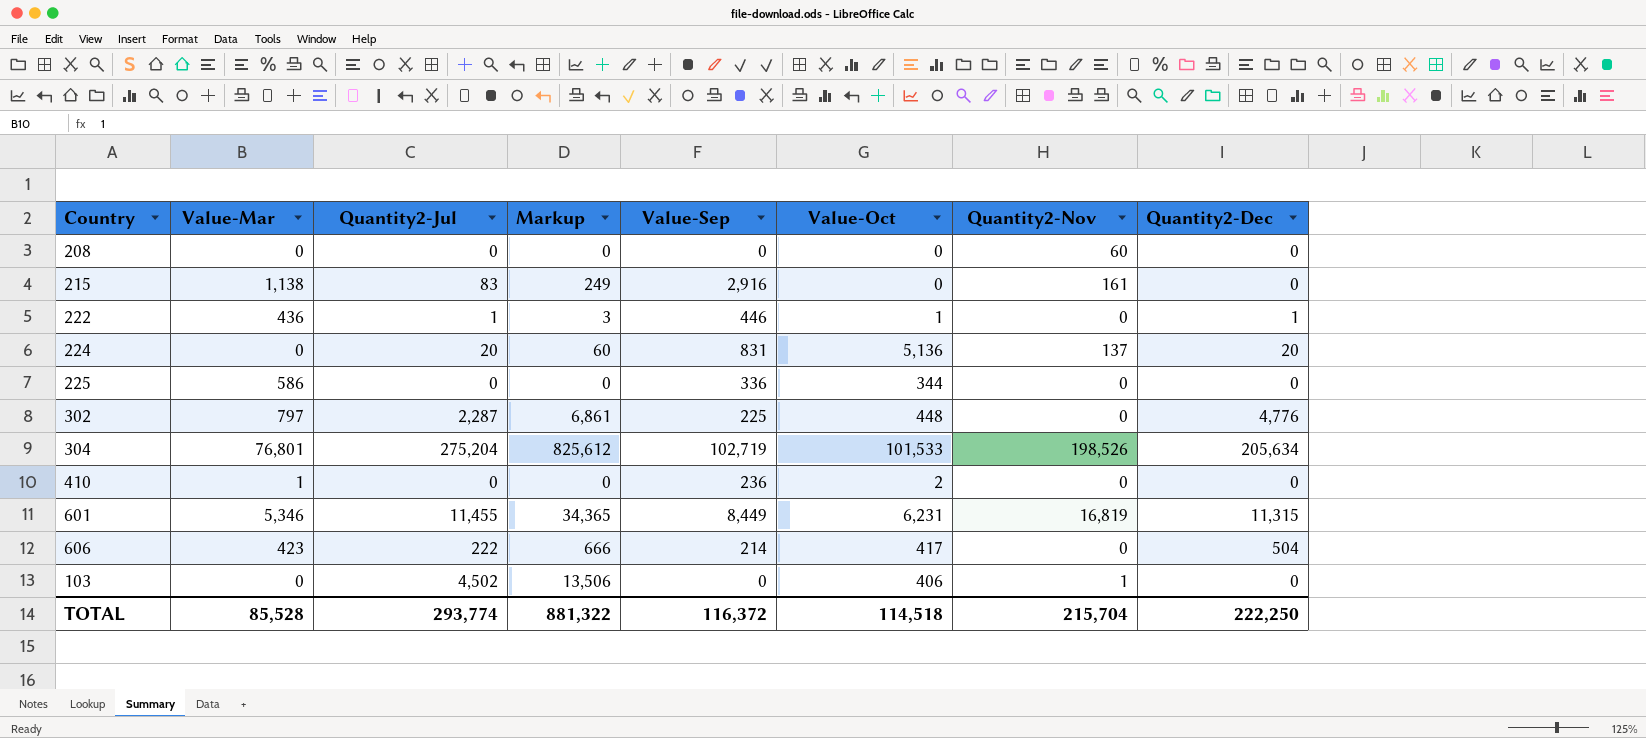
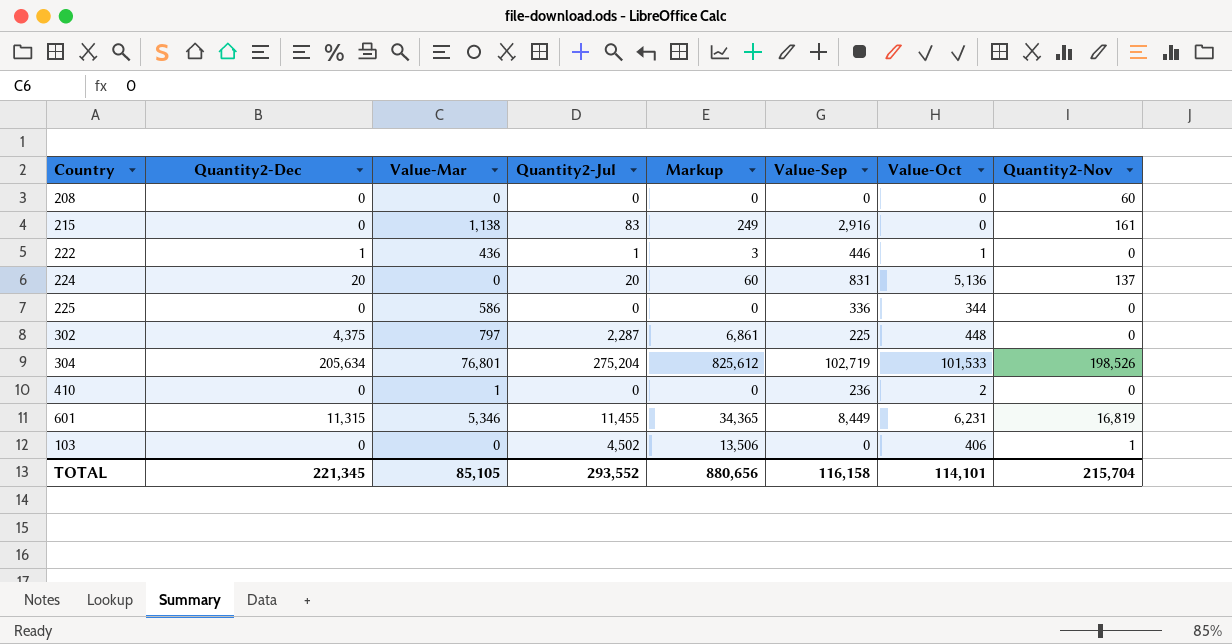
column Quantity2-Dec | position: 8 -> 2
row 606: 423 | 222 | 666 | 214 | 417 | 0 | 504 -> none
302 | Quantity2-Dec: 4,776 -> 4,375
TOTAL | Quantity2-Dec: 222,250 -> 221,345
TOTAL | Value-Mar: 85,528 -> 85,105
TOTAL | Quantity2-Jul: 293,774 -> 293,552
TOTAL | Markup: 881,322 -> 880,656
TOTAL | Value-Sep: 116,372 -> 116,158
TOTAL | Value-Oct: 114,518 -> 114,101

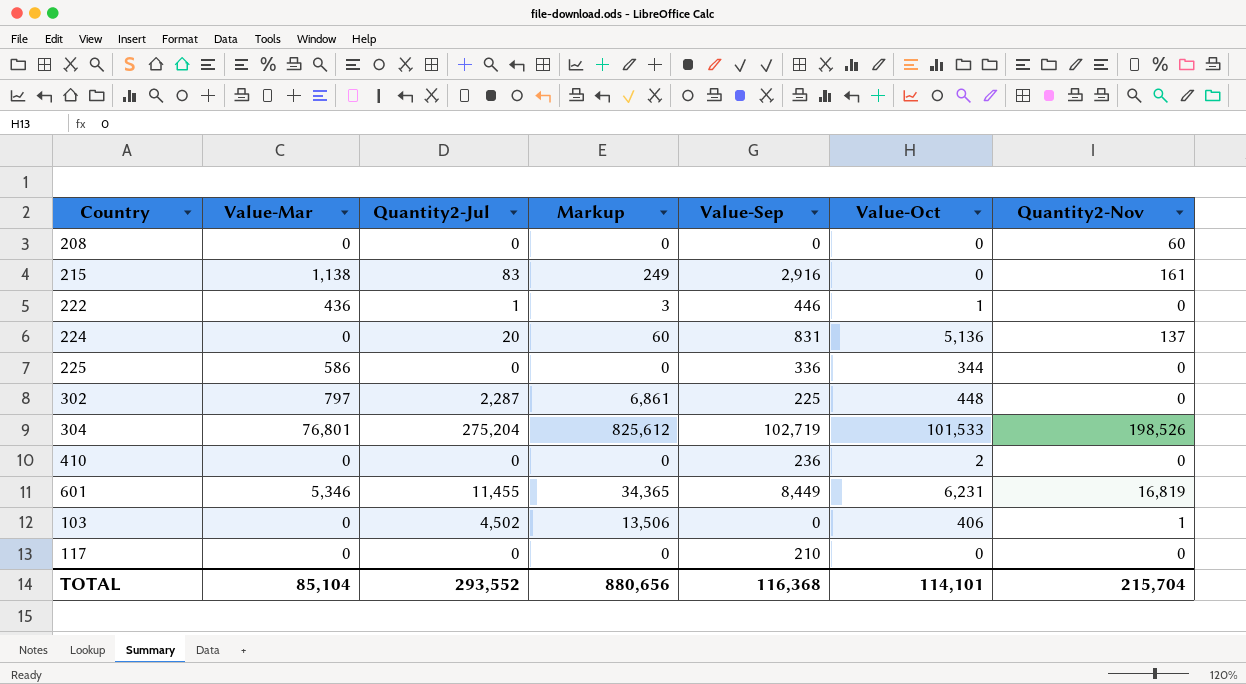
column Quantity2-Dec | position: 2 -> none
410 | Value-Mar: 1 -> 0
row 117: none -> 0 | 0 | 0 | 210 | 0 | 0
TOTAL | Value-Mar: 85,105 -> 85,104
TOTAL | Value-Sep: 116,158 -> 116,368

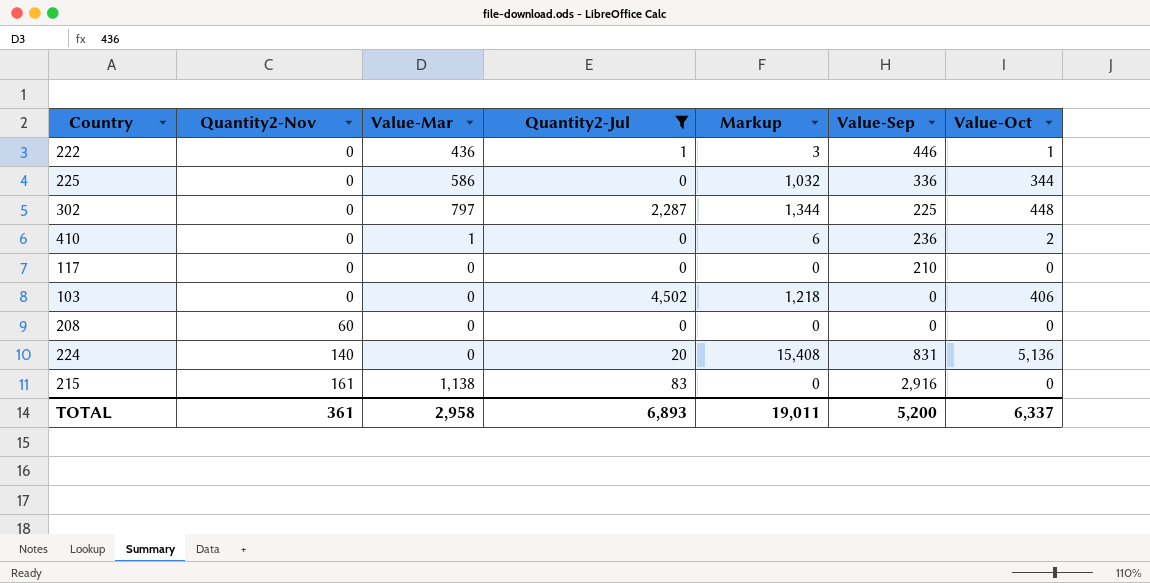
filter: none -> Quantity2-Jul <= 4,502
row order: none -> Quantity2-Nov ascending
column Quantity2-Nov | position: 7 -> 2
column Markup | formula: [Quantity2-Jul] * 3 -> [Value-Oct] * 3
410 | Value-Mar: 0 -> 1
103 | Quantity2-Nov: 1 -> 0
224 | Quantity2-Nov: 137 -> 140
TOTAL | Quantity2-Nov: 215,704 -> 361
TOTAL | Value-Mar: 85,104 -> 2,958
TOTAL | Quantity2-Jul: 293,552 -> 6,893
TOTAL | Markup: 880,656 -> 19,011
TOTAL | Value-Sep: 116,368 -> 5,200
TOTAL | Value-Oct: 114,101 -> 6,337

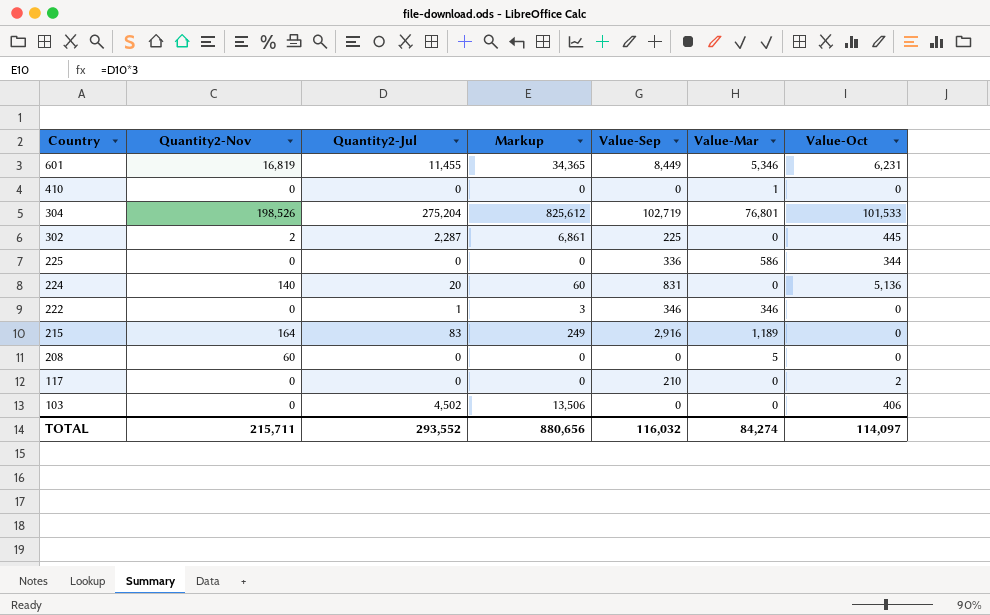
filter: Quantity2-Jul <= 4,502 -> none
row order: Quantity2-Nov ascending -> Country descending
column Markup | formula: [Value-Oct] * 3 -> [Quantity2-Jul] * 3
column Value-Mar | position: 3 -> 6
410 | Value-Sep: 236 -> 0
410 | Value-Oct: 2 -> 0
302 | Quantity2-Nov: 0 -> 2
302 | Value-Mar: 797 -> 0
302 | Value-Oct: 448 -> 445
222 | Value-Sep: 446 -> 346
222 | Value-Mar: 436 -> 346
222 | Value-Oct: 1 -> 0
215 | Quantity2-Nov: 161 -> 164
215 | Value-Mar: 1,138 -> 1,189
208 | Value-Mar: 0 -> 5
117 | Value-Oct: 0 -> 2
TOTAL | Quantity2-Nov: 361 -> 215,711
TOTAL | Quantity2-Jul: 6,893 -> 293,552
TOTAL | Markup: 19,011 -> 880,656
TOTAL | Value-Sep: 5,200 -> 116,032
TOTAL | Value-Mar: 2,958 -> 84,274
TOTAL | Value-Oct: 6,337 -> 114,097

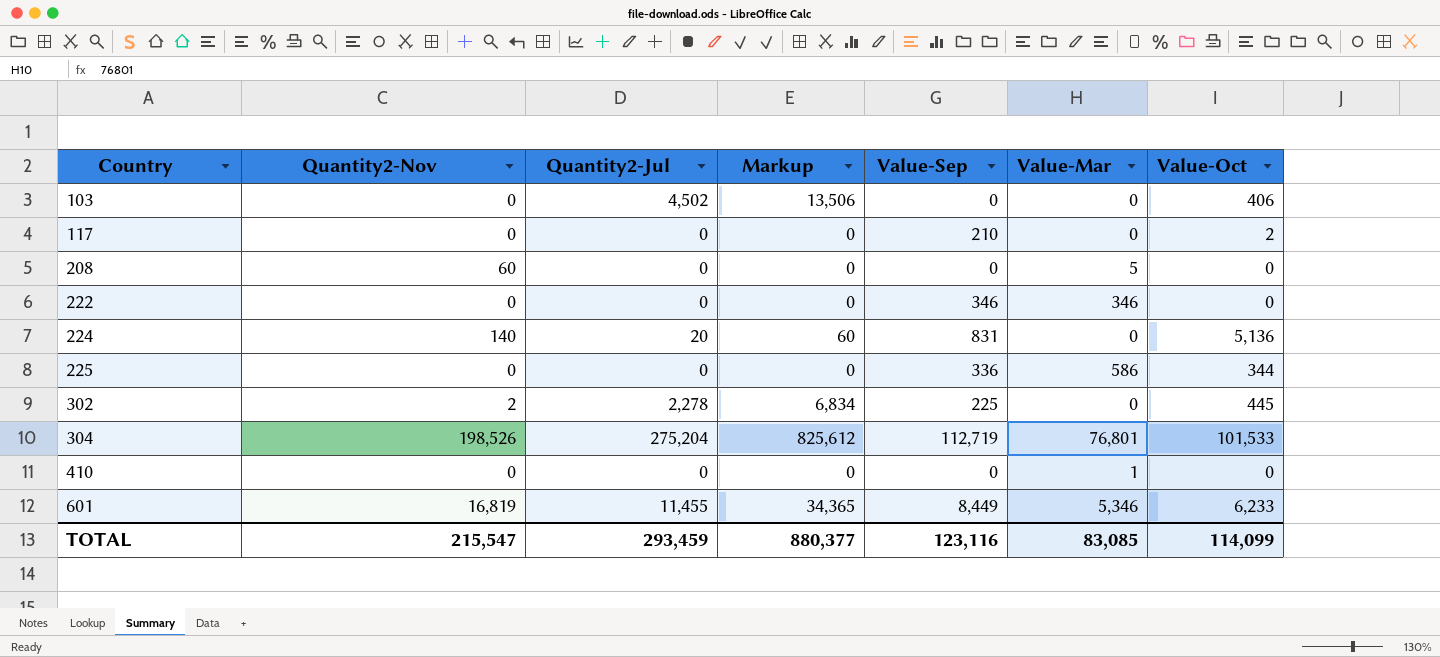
row order: Country descending -> Country ascending
row 215: 164 | 83 | 249 | 2,916 | 1,189 | 0 -> none
222 | Quantity2-Jul: 1 -> 0
222 | Markup: 3 -> 0
302 | Quantity2-Jul: 2,287 -> 2,278
302 | Markup: 6,861 -> 6,834
304 | Value-Sep: 102,719 -> 112,719
601 | Value-Oct: 6,231 -> 6,233
TOTAL | Quantity2-Nov: 215,711 -> 215,547
TOTAL | Quantity2-Jul: 293,552 -> 293,459
TOTAL | Markup: 880,656 -> 880,377
TOTAL | Value-Sep: 116,032 -> 123,116
TOTAL | Value-Mar: 84,274 -> 83,085
TOTAL | Value-Oct: 114,097 -> 114,099

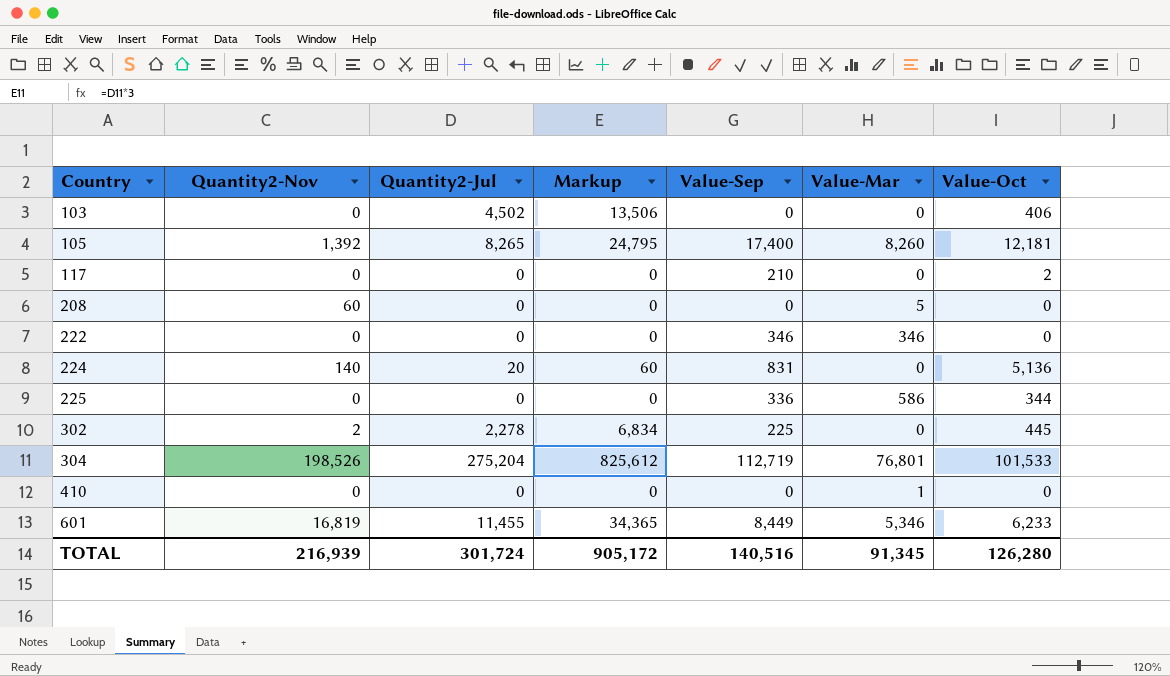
row 105: none -> 1,392 | 8,265 | 24,795 | 17,400 | 8,260 | 12,181
TOTAL | Quantity2-Nov: 215,547 -> 216,939
TOTAL | Quantity2-Jul: 293,459 -> 301,724
TOTAL | Markup: 880,377 -> 905,172
TOTAL | Value-Sep: 123,116 -> 140,516
TOTAL | Value-Mar: 83,085 -> 91,345
TOTAL | Value-Oct: 114,099 -> 126,280

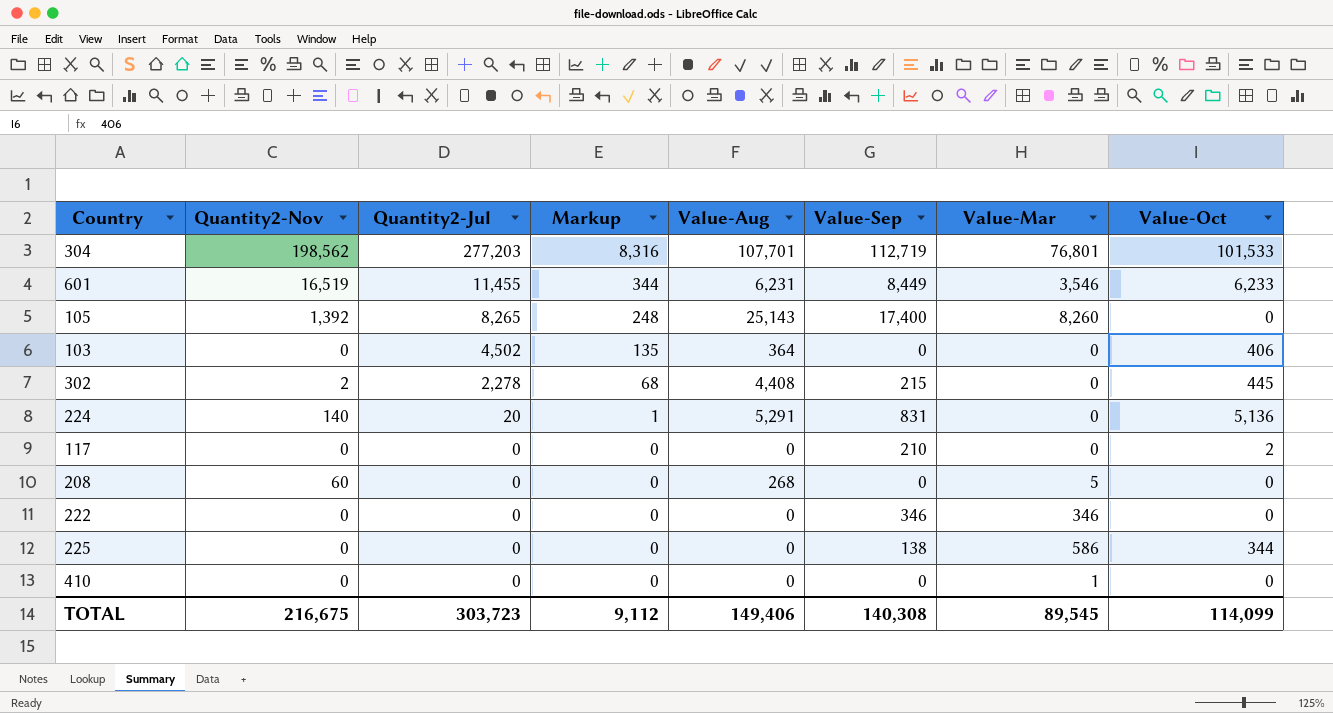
row order: Country ascending -> Quantity2-Jul descending
column Markup | formula: [Quantity2-Jul] * 3 -> [Quantity2-Jul] * 0.03
column Value-Aug | position: none -> 5
304 | Quantity2-Nov: 198,526 -> 198,562
304 | Quantity2-Jul: 275,204 -> 277,203
601 | Quantity2-Nov: 16,819 -> 16,519
601 | Value-Mar: 5,346 -> 3,546
105 | Value-Oct: 12,181 -> 0
302 | Value-Sep: 225 -> 215
225 | Value-Sep: 336 -> 138
TOTAL | Quantity2-Nov: 216,939 -> 216,675
TOTAL | Quantity2-Jul: 301,724 -> 303,723
TOTAL | Markup: 905,172 -> 9,112
TOTAL | Value-Sep: 140,516 -> 140,308
TOTAL | Value-Mar: 91,345 -> 89,545
TOTAL | Value-Oct: 126,280 -> 114,099

